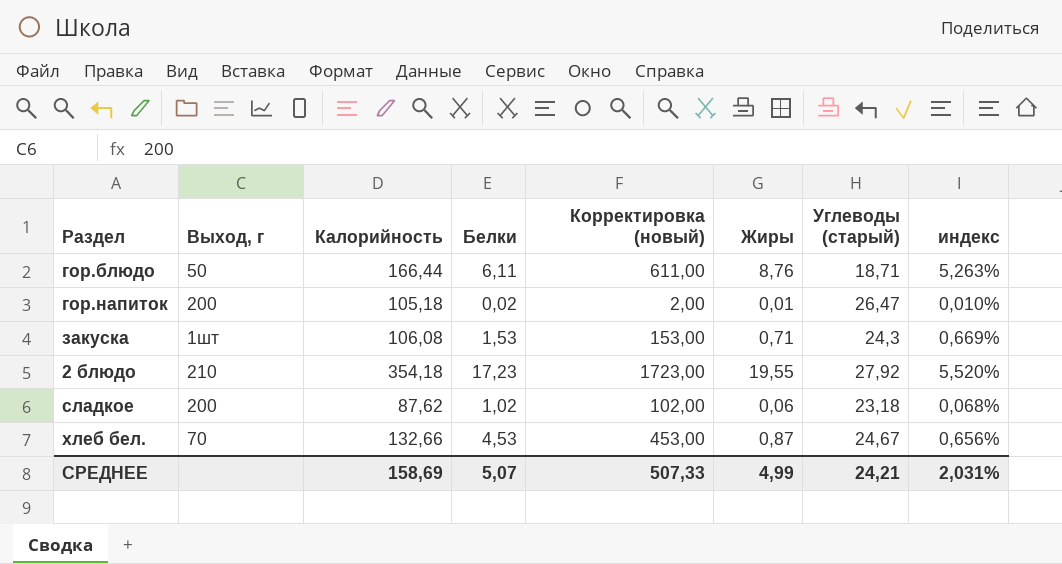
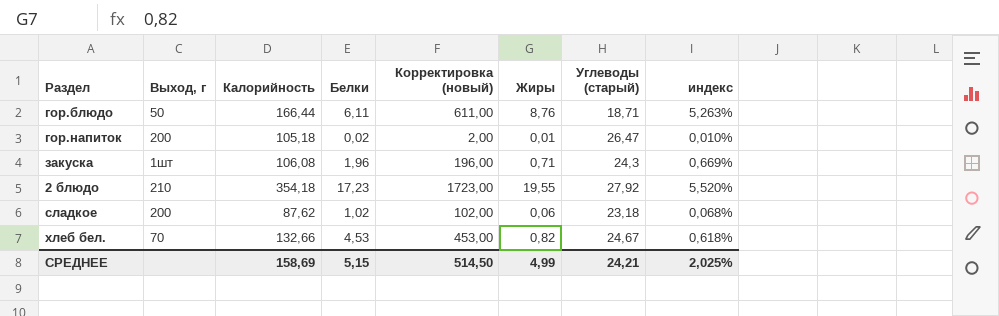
закуска | Белки: 1,53 -> 1,96
закуска | Корректировка (новый): 153,00 -> 196,00
хлеб бел. | Жиры: 0,87 -> 0,82
хлеб бел. | индекс: 0,656% -> 0,618%
СРЕДНЕЕ | Белки: 5,07 -> 5,15
СРЕДНЕЕ | Корректировка (новый): 507,33 -> 514,50
СРЕДНЕЕ | индекс: 2,031% -> 2,025%

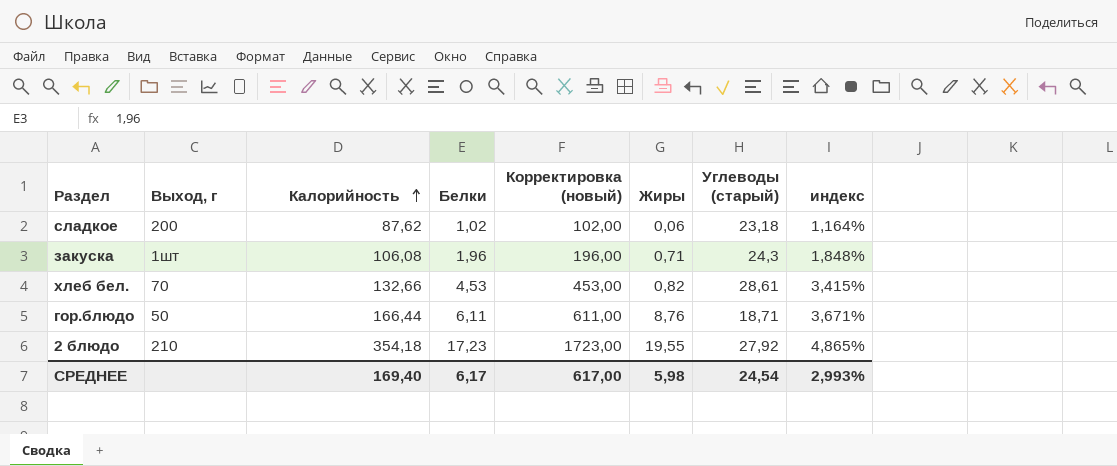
row order: none -> Калорийность ascending
column индекс | formula: [Жиры] / [Калорийность] -> [Белки] / [Калорийность]
row гор.напиток: 200 | 105,18 | 0,02 | 2,00 | 0,01 | 26,47 | 0,010% -> none
хлеб бел. | Углеводы (старый): 24,67 -> 28,61
СРЕДНЕЕ | Калорийность: 158,69 -> 169,40
СРЕДНЕЕ | Белки: 5,15 -> 6,17
СРЕДНЕЕ | Корректировка (новый): 514,50 -> 617,00
СРЕДНЕЕ | Жиры: 4,99 -> 5,98
СРЕДНЕЕ | Углеводы (старый): 24,21 -> 24,54
СРЕДНЕЕ | индекс: 2,025% -> 2,993%

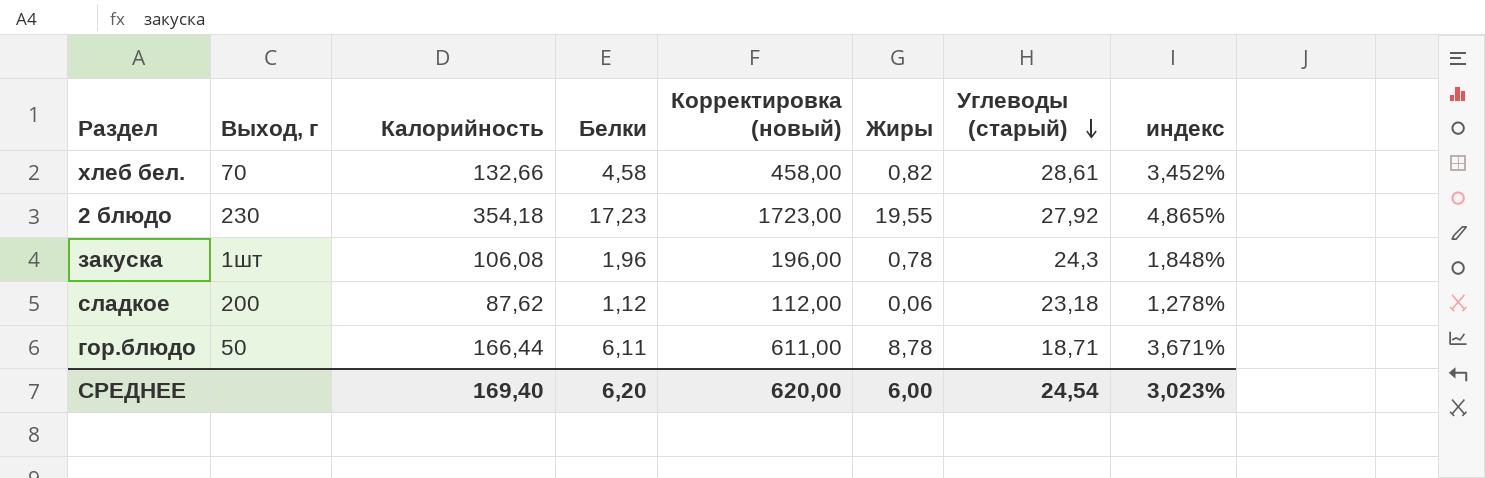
row order: Калорийность ascending -> Углеводы (старый) descending
хлеб бел. | Белки: 4,53 -> 4,58
хлеб бел. | Корректировка (новый): 453,00 -> 458,00
хлеб бел. | индекс: 3,415% -> 3,452%
2 блюдо | Выход, г: 210 -> 230
закуска | Жиры: 0,71 -> 0,78
сладкое | Белки: 1,02 -> 1,12
сладкое | Корректировка (новый): 102,00 -> 112,00
сладкое | индекс: 1,164% -> 1,278%
гор.блюдо | Жиры: 8,76 -> 8,78
СРЕДНЕЕ | Белки: 6,17 -> 6,20
СРЕДНЕЕ | Корректировка (новый): 617,00 -> 620,00
СРЕДНЕЕ | Жиры: 5,98 -> 6,00
СРЕДНЕЕ | индекс: 2,993% -> 3,023%

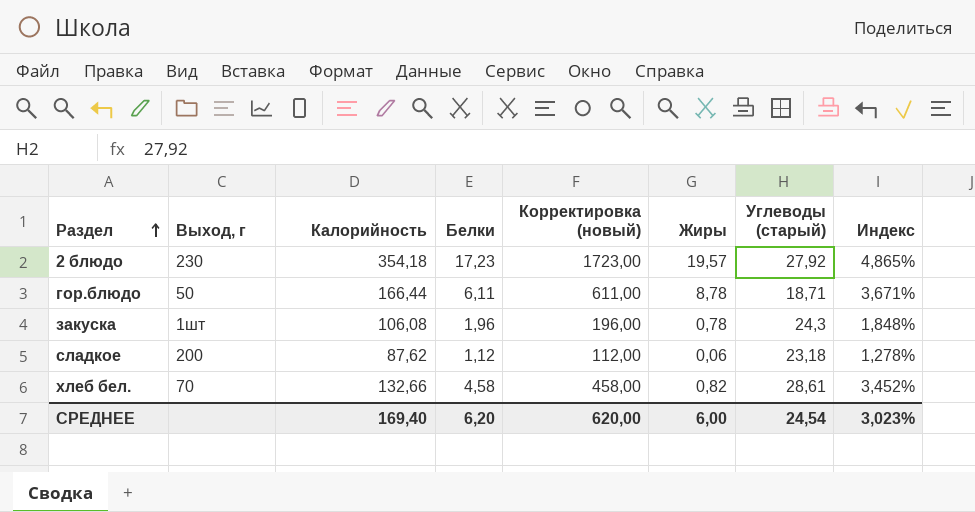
row order: Углеводы (старый) descending -> Раздел ascending
column name: индекс -> Индекс
2 блюдо | Жиры: 19,55 -> 19,57

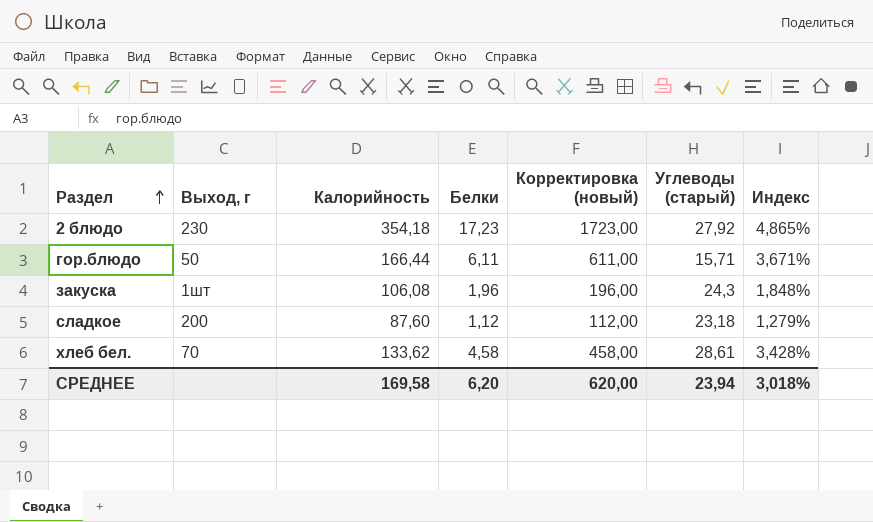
column Жиры | position: 6 -> none
гор.блюдо | Углеводы (старый): 18,71 -> 15,71
сладкое | Калорийность: 87,62 -> 87,60
сладкое | Индекс: 1,278% -> 1,279%
хлеб бел. | Калорийность: 132,66 -> 133,62
хлеб бел. | Индекс: 3,452% -> 3,428%
СРЕДНЕЕ | Калорийность: 169,40 -> 169,58
СРЕДНЕЕ | Углеводы (старый): 24,54 -> 23,94
СРЕДНЕЕ | Индекс: 3,023% -> 3,018%

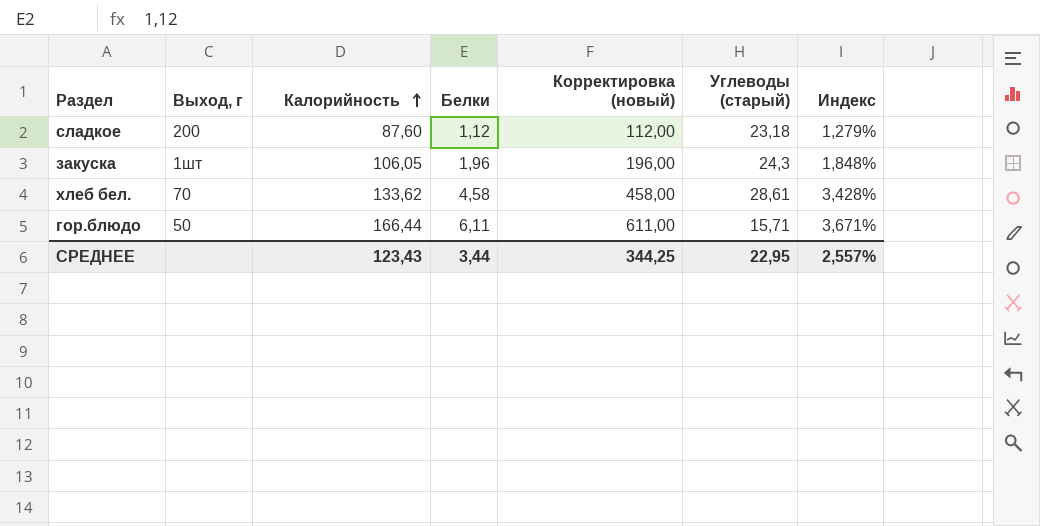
row order: Раздел ascending -> Калорийность ascending
row 2 блюдо: 230 | 354,18 | 17,23 | 1723,00 | 27,92 | 4,865% -> none
закуска | Калорийность: 106,08 -> 106,05
СРЕДНЕЕ | Калорийность: 169,58 -> 123,43
СРЕДНЕЕ | Белки: 6,20 -> 3,44
СРЕДНЕЕ | Корректировка (новый): 620,00 -> 344,25
СРЕДНЕЕ | Углеводы (старый): 23,94 -> 22,95
СРЕДНЕЕ | Индекс: 3,018% -> 2,557%

